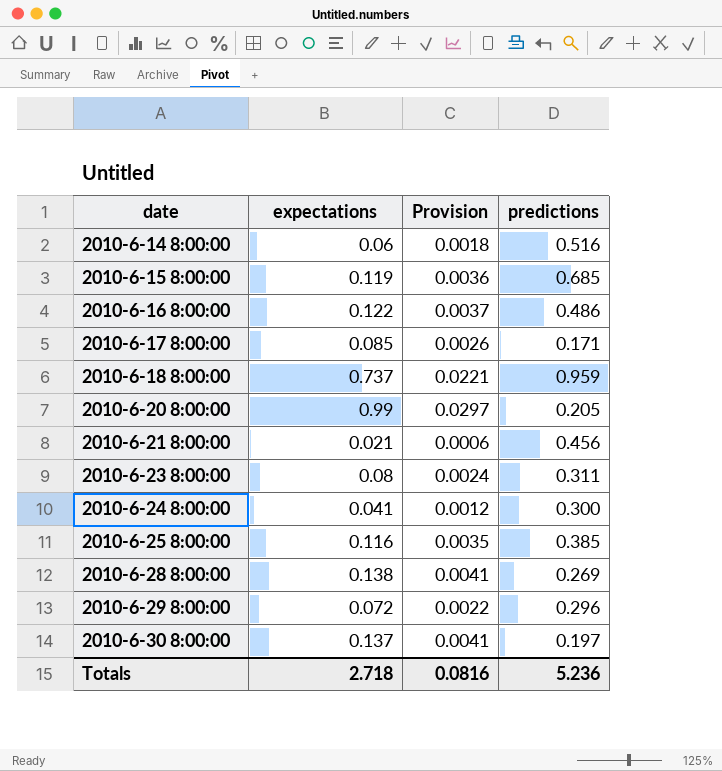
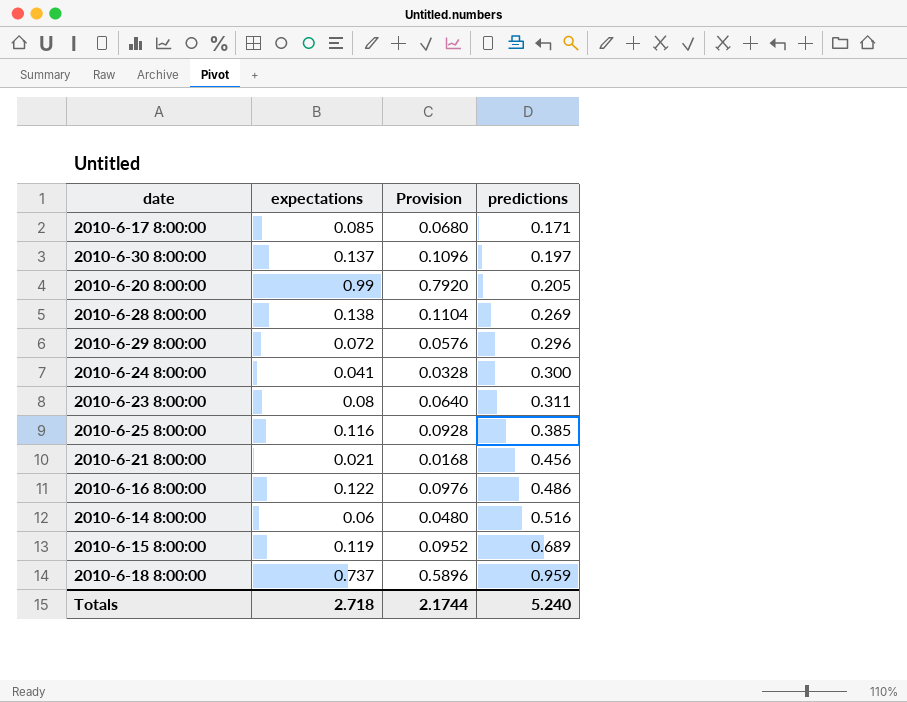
row order: date ascending -> predictions ascending
column Provision | formula: [expectations] * 0.03 -> [expectations] * 0.8
2010-6-15 8:00:00 | predictions: 0.685 -> 0.689
Totals | Provision: 0.0816 -> 2.1744
Totals | predictions: 5.236 -> 5.240

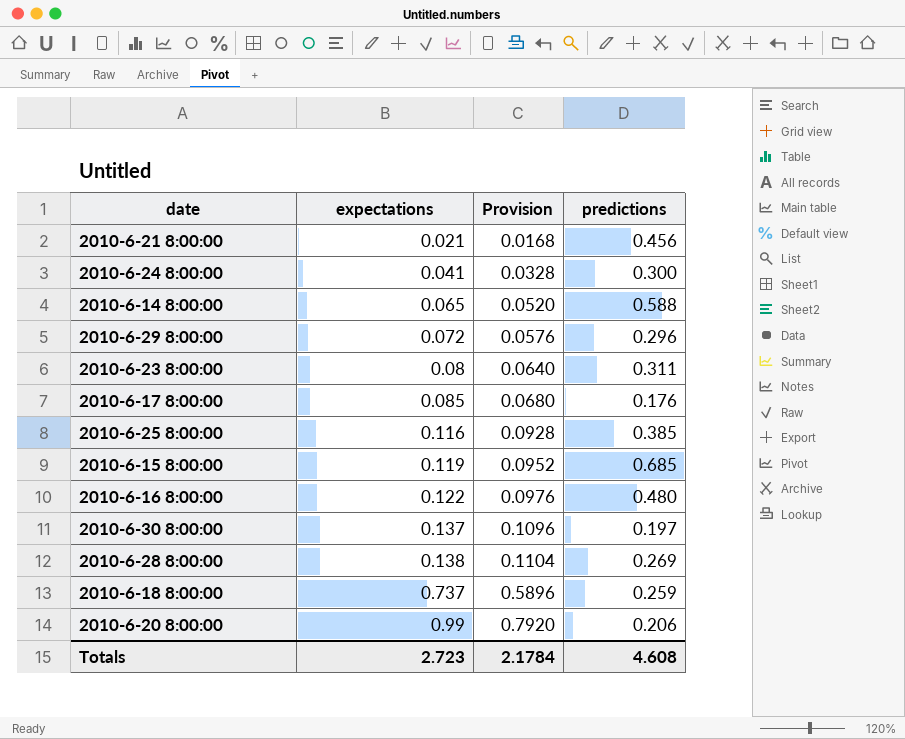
row order: predictions ascending -> expectations ascending
2010-6-14 8:00:00 | expectations: 0.06 -> 0.065
2010-6-14 8:00:00 | Provision: 0.0480 -> 0.0520
2010-6-14 8:00:00 | predictions: 0.516 -> 0.588
2010-6-17 8:00:00 | predictions: 0.171 -> 0.176
2010-6-15 8:00:00 | predictions: 0.689 -> 0.685
2010-6-16 8:00:00 | predictions: 0.486 -> 0.480
2010-6-18 8:00:00 | predictions: 0.959 -> 0.259
2010-6-20 8:00:00 | predictions: 0.205 -> 0.206
Totals | expectations: 2.718 -> 2.723
Totals | Provision: 2.1744 -> 2.1784
Totals | predictions: 5.240 -> 4.608

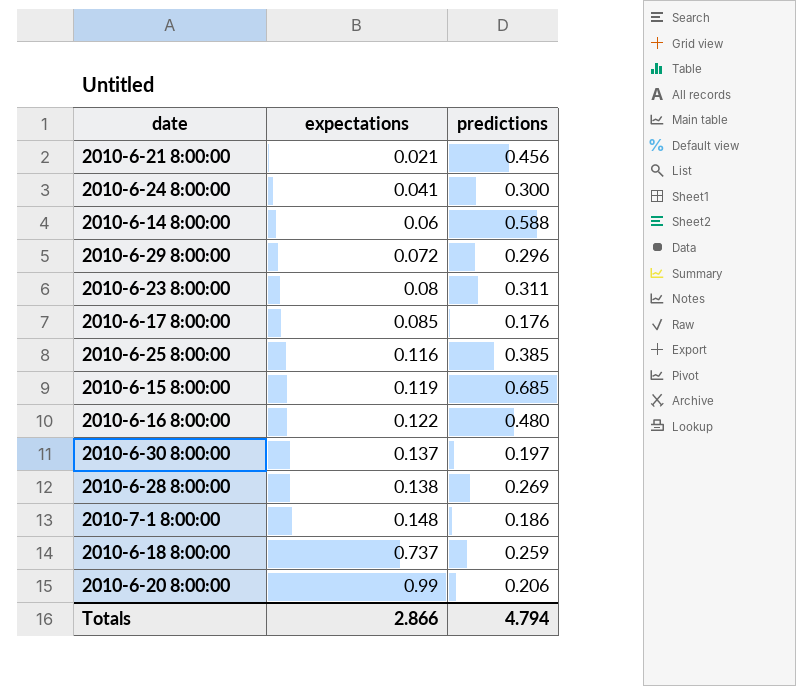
column Provision | formula: [expectations] * 0.8 -> none
2010-6-14 8:00:00 | expectations: 0.065 -> 0.06
row 2010-7-1 8:00:00: none -> 0.148 | 0.186
Totals | expectations: 2.723 -> 2.866
Totals | predictions: 4.608 -> 4.794

